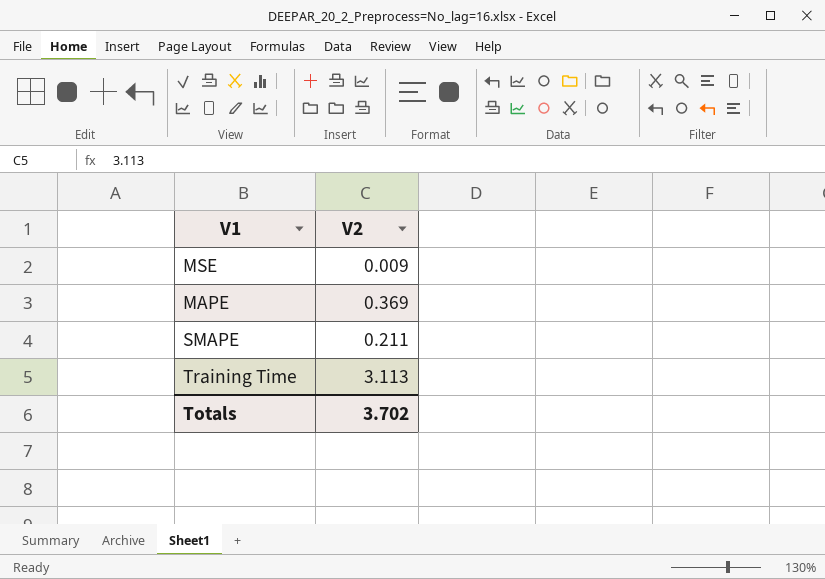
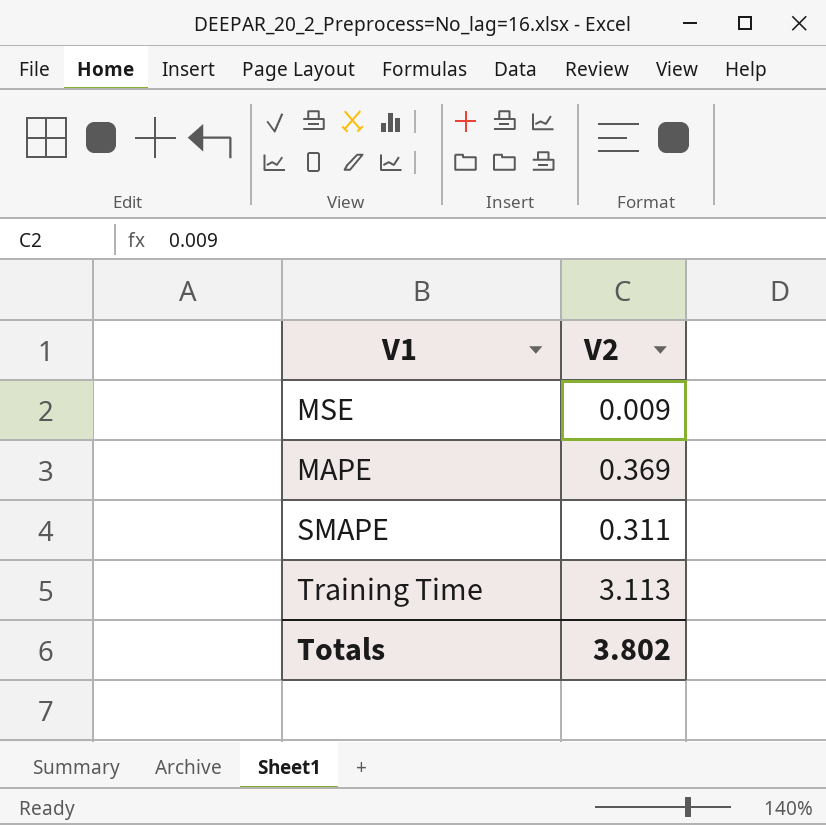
SMAPE | V2: 0.211 -> 0.311
Totals | V2: 3.702 -> 3.802

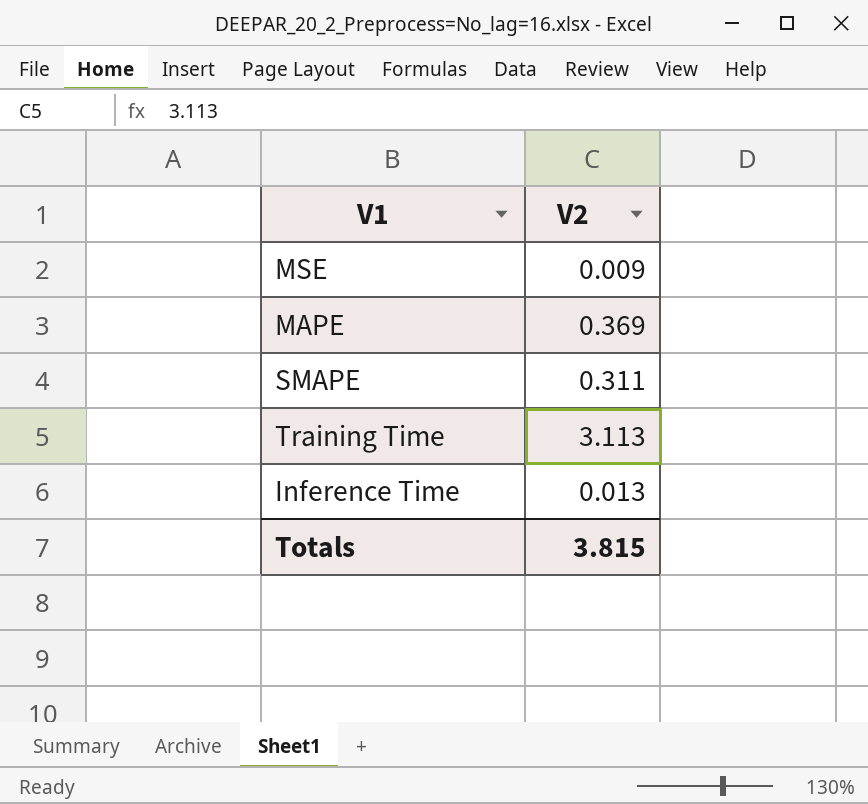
row Inference Time: none -> 0.013
Totals | V2: 3.802 -> 3.815

